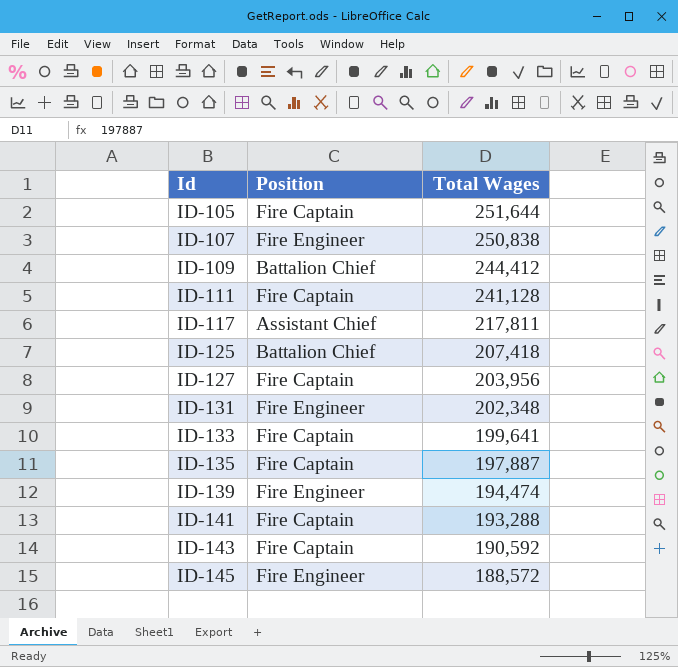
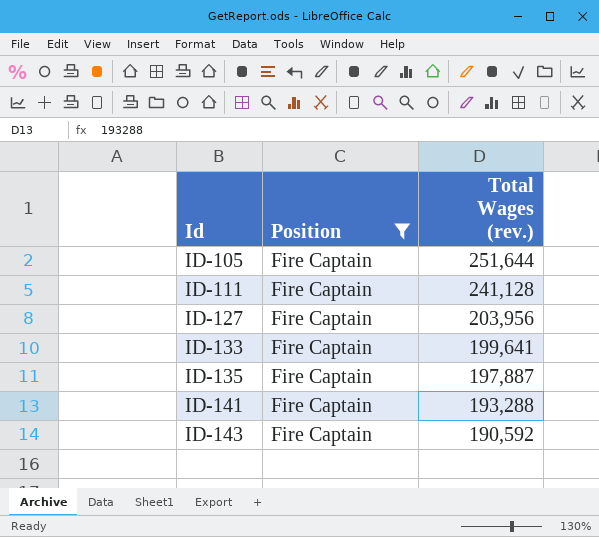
filter: none -> Position = Fire Captain
column name: Total Wages -> Total Wages (rev.)

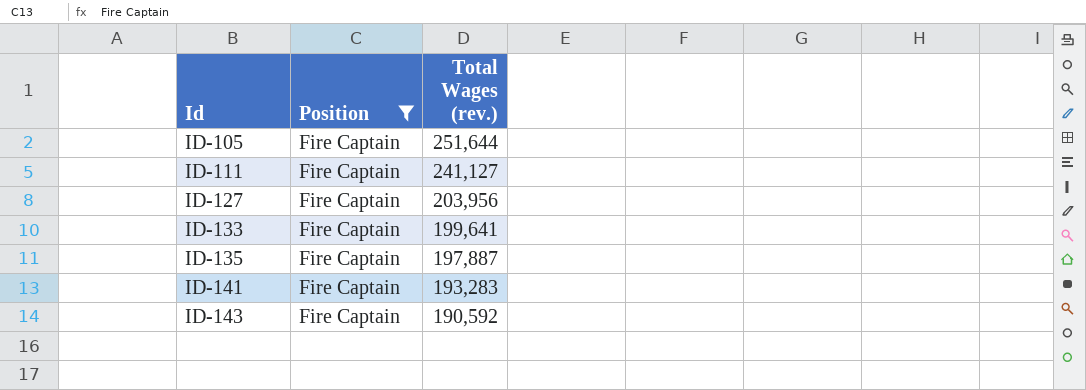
ID-111 | Total Wages (rev.): 241,128 -> 241,127
ID-141 | Total Wages (rev.): 193,288 -> 193,283

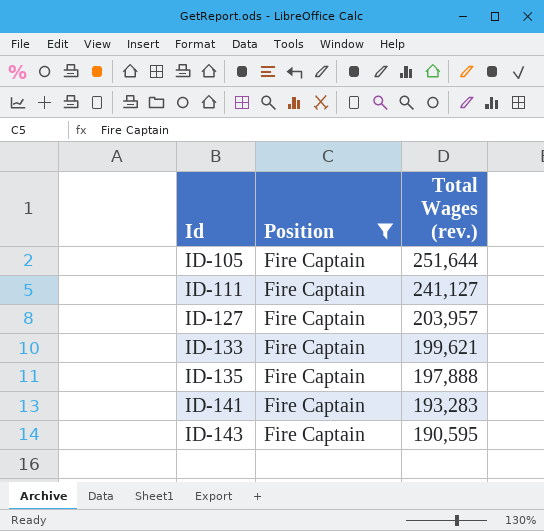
ID-127 | Total Wages (rev.): 203,956 -> 203,957
ID-133 | Total Wages (rev.): 199,641 -> 199,621
ID-135 | Total Wages (rev.): 197,887 -> 197,888
ID-143 | Total Wages (rev.): 190,592 -> 190,595

